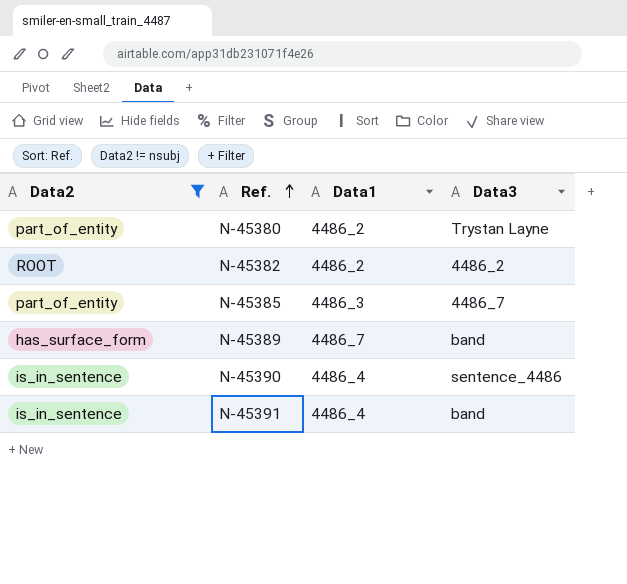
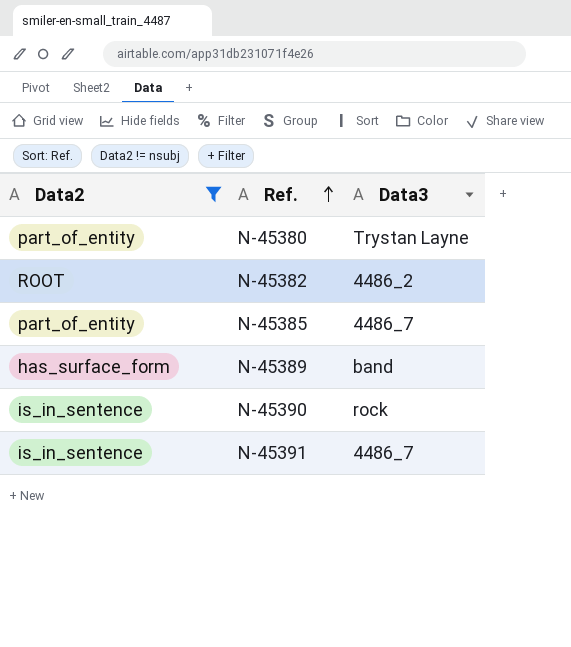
column Data1 | position: 3 -> none
N-45390 | Data3: sentence_4486 -> rock
N-45391 | Data3: band -> 4486_7

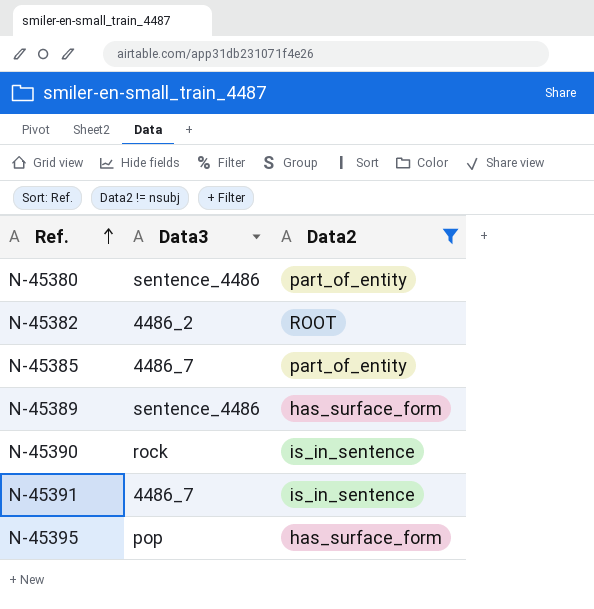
column Data2 | position: 1 -> 3
N-45380 | Data3: Trystan Layne -> sentence_4486
N-45389 | Data3: band -> sentence_4486
row N-45395: none -> pop | has_surface_form

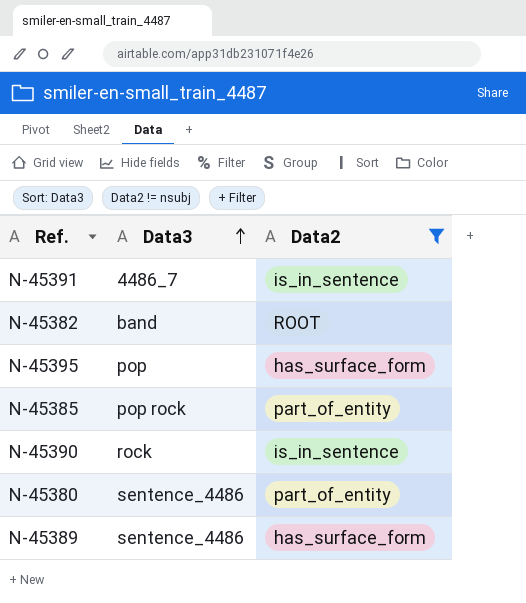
row order: Ref. ascending -> Data3 ascending
N-45382 | Data3: 4486_2 -> band
N-45385 | Data3: 4486_7 -> pop rock

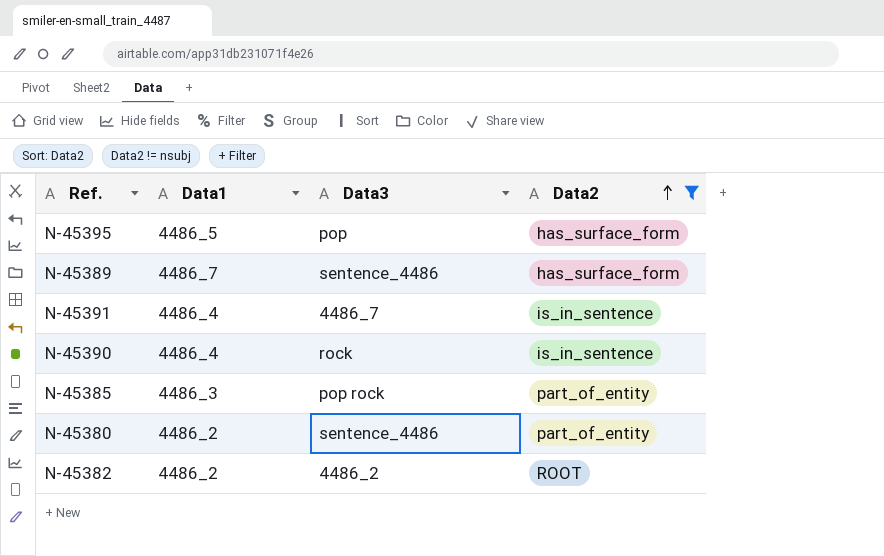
row order: Data3 ascending -> Data2 ascending
column Data1 | position: none -> 2
N-45382 | Data3: band -> 4486_2

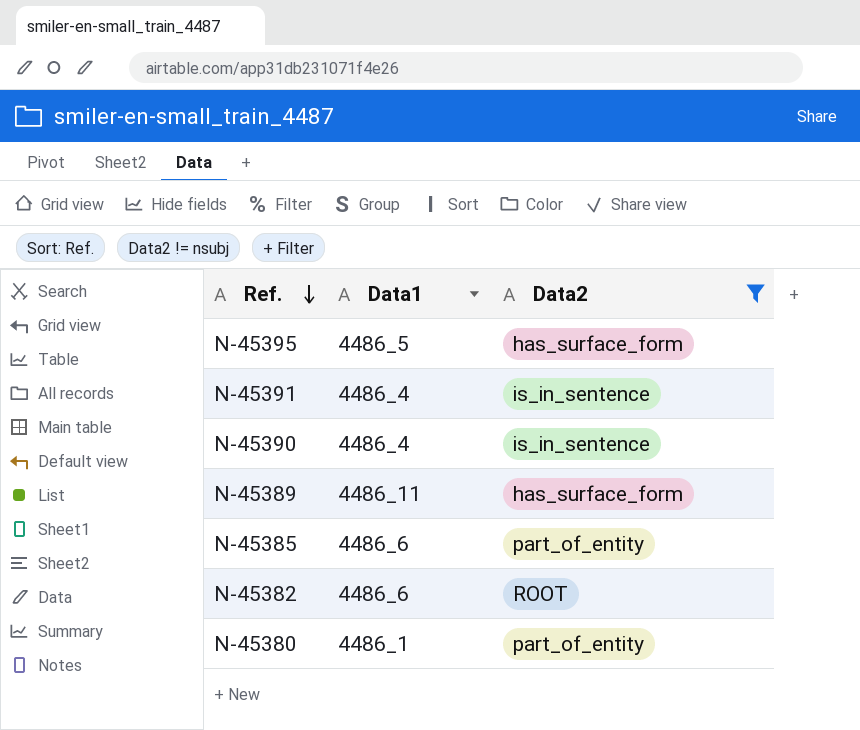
row order: Data2 ascending -> Ref. descending
column Data3 | position: 3 -> none
N-45389 | Data1: 4486_7 -> 4486_11
N-45385 | Data1: 4486_3 -> 4486_6
N-45382 | Data1: 4486_2 -> 4486_6
N-45380 | Data1: 4486_2 -> 4486_1

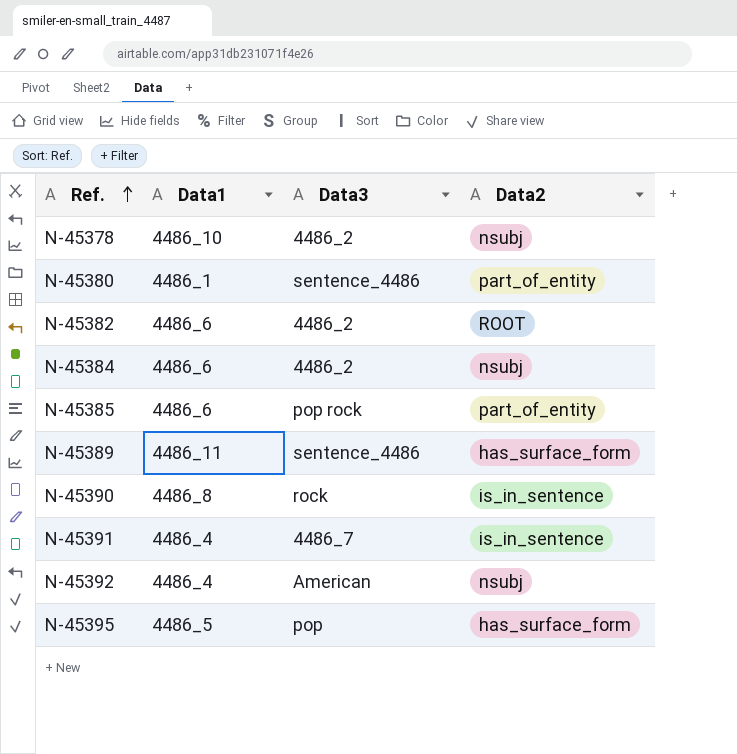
filter: Data2 != nsubj -> none
row order: Ref. descending -> Ref. ascending
column Data3 | position: none -> 3
N-45390 | Data1: 4486_4 -> 4486_8

